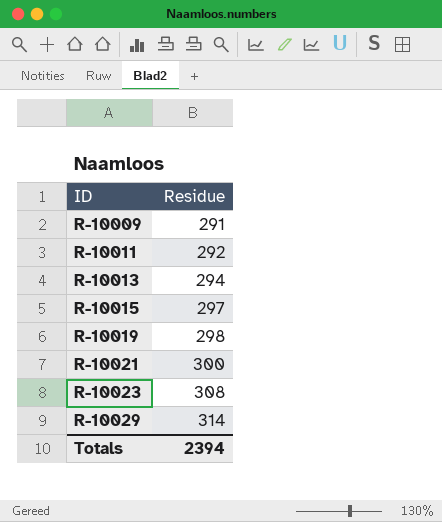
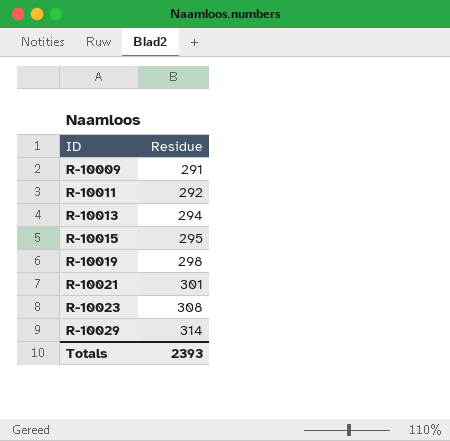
R-10015 | Residue: 297 -> 295
R-10021 | Residue: 300 -> 301
Totals | Residue: 2394 -> 2393

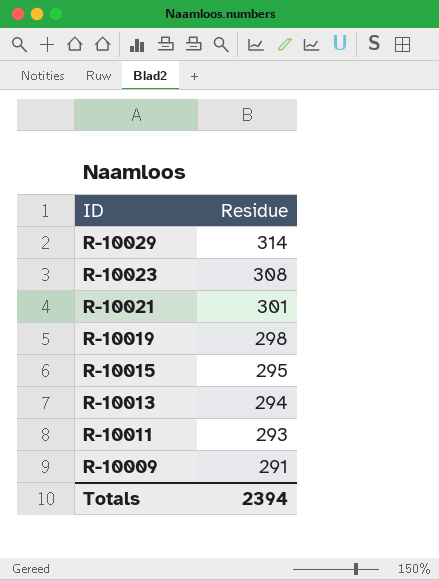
row order: ID ascending -> ID descending
R-10011 | Residue: 292 -> 293
Totals | Residue: 2393 -> 2394

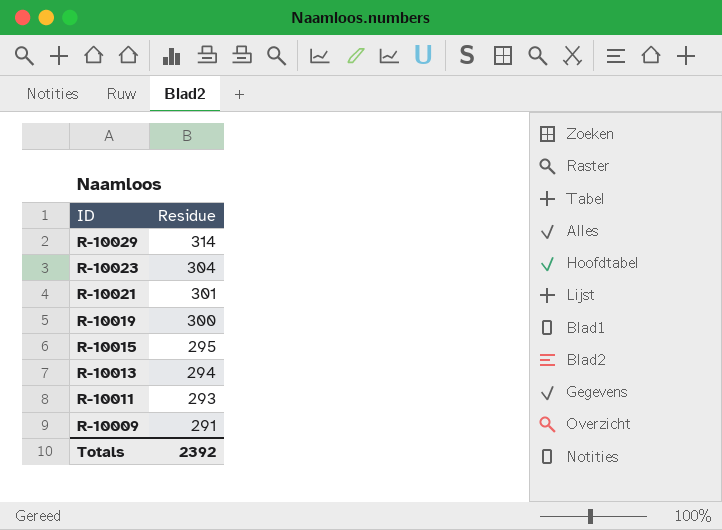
R-10023 | Residue: 308 -> 304
R-10019 | Residue: 298 -> 300
Totals | Residue: 2394 -> 2392

